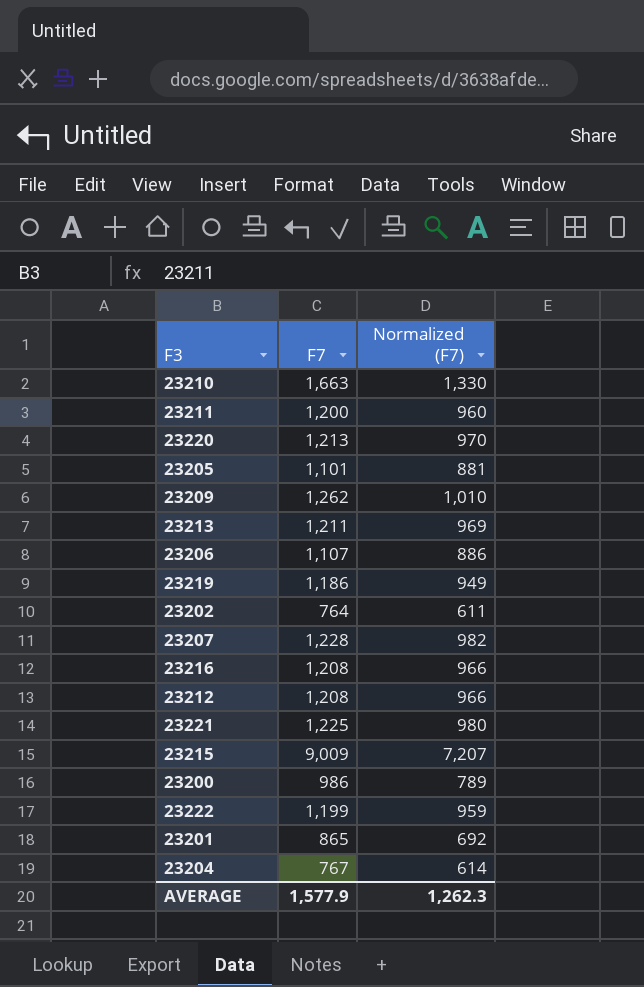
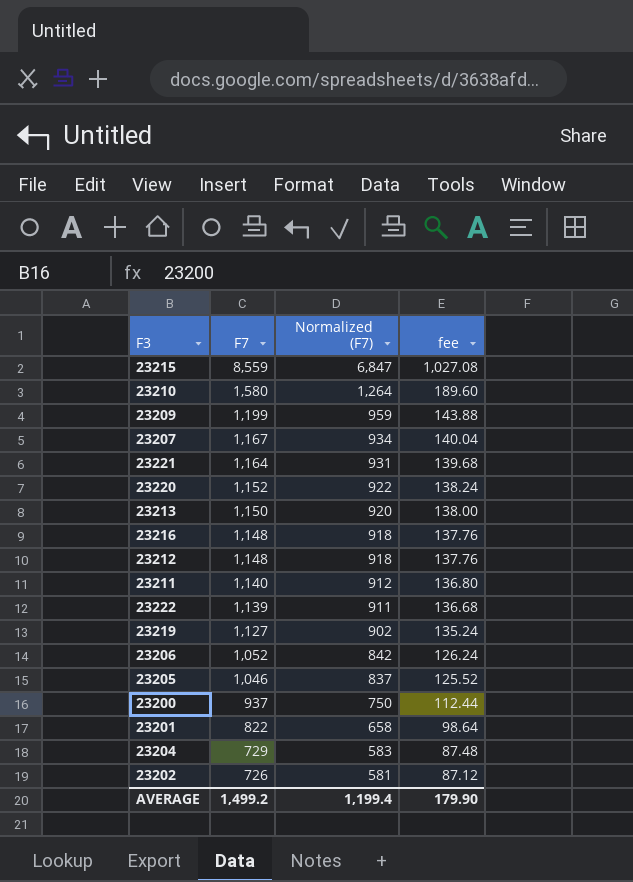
row order: none -> F7 descending
column fee | formula: none -> [F7] * 0.12
23215 | F7: 9,009 -> 8,559
23215 | Normalized (F7): 7,207 -> 6,847
23210 | F7: 1,663 -> 1,580
23210 | Normalized (F7): 1,330 -> 1,264
23209 | F7: 1,262 -> 1,199
23209 | Normalized (F7): 1,010 -> 959
23207 | F7: 1,228 -> 1,167
23207 | Normalized (F7): 982 -> 934
23221 | F7: 1,225 -> 1,164
23221 | Normalized (F7): 980 -> 931
23220 | F7: 1,213 -> 1,152
23220 | Normalized (F7): 970 -> 922
23213 | F7: 1,211 -> 1,150
23213 | Normalized (F7): 969 -> 920
23216 | F7: 1,208 -> 1,148
23216 | Normalized (F7): 966 -> 918
23212 | F7: 1,208 -> 1,148
23212 | Normalized (F7): 966 -> 918
23211 | F7: 1,200 -> 1,140
23211 | Normalized (F7): 960 -> 912
23222 | F7: 1,199 -> 1,139
23222 | Normalized (F7): 959 -> 911
23219 | F7: 1,186 -> 1,127
23219 | Normalized (F7): 949 -> 902
23206 | F7: 1,107 -> 1,052
23206 | Normalized (F7): 886 -> 842
23205 | F7: 1,101 -> 1,046
23205 | Normalized (F7): 881 -> 837
23200 | F7: 986 -> 937
23200 | Normalized (F7): 789 -> 750
23201 | F7: 865 -> 822
23201 | Normalized (F7): 692 -> 658
23204 | F7: 767 -> 729
23204 | Normalized (F7): 614 -> 583
23202 | F7: 764 -> 726
23202 | Normalized (F7): 611 -> 581
AVERAGE | F7: 1,577.9 -> 1,499.2
AVERAGE | Normalized (F7): 1,262.3 -> 1,199.4

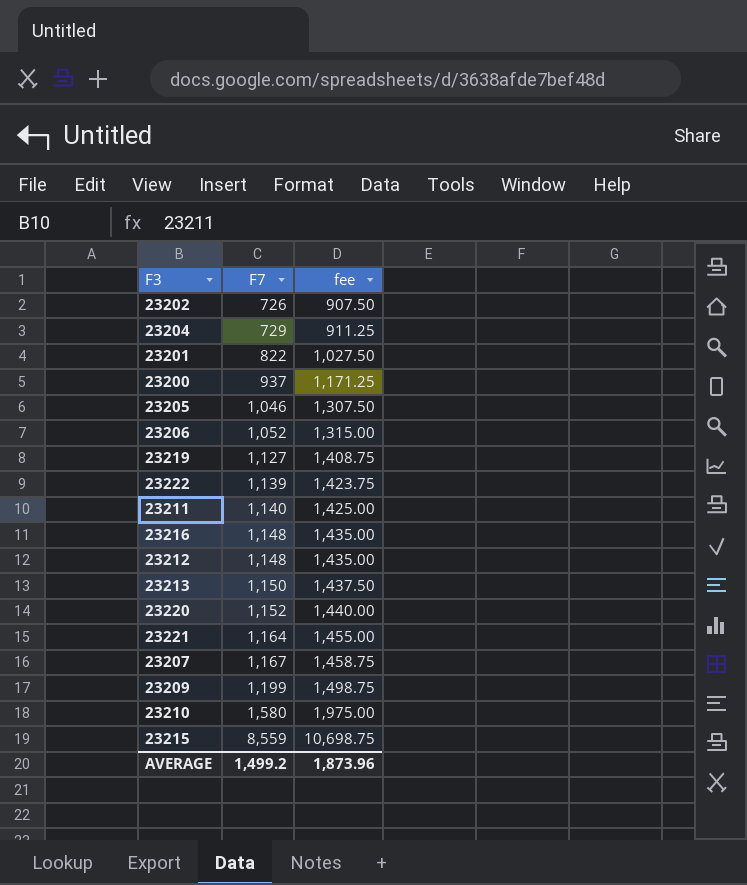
row order: F7 descending -> F7 ascending
column Normalized (F7) | formula: [F7] * 0.8 -> none
column fee | formula: [F7] * 0.12 -> [F7] * 1.25
AVERAGE | fee: 179.90 -> 1,873.96

